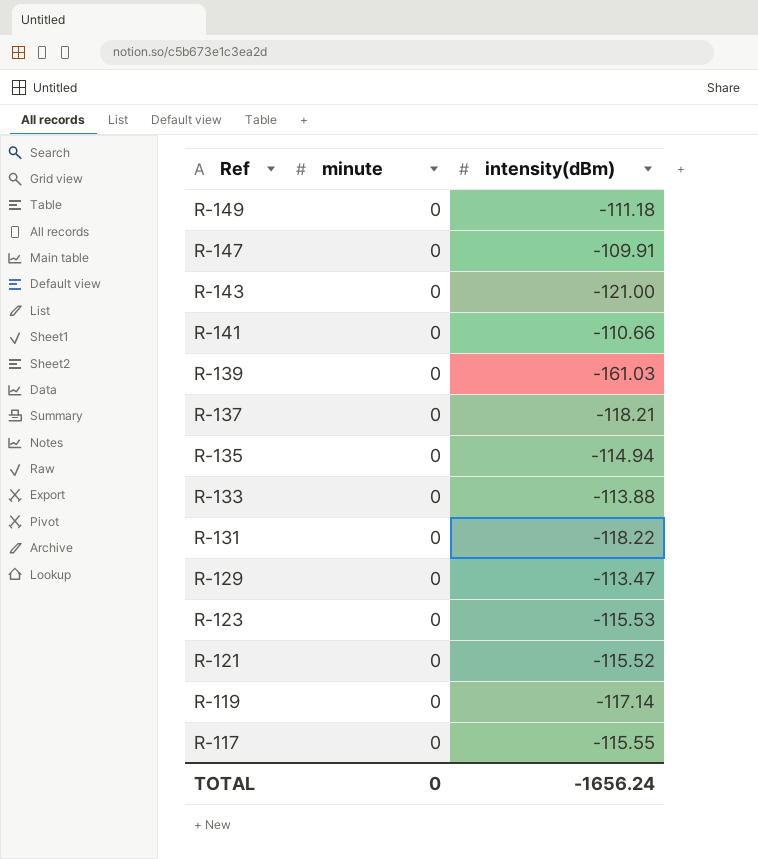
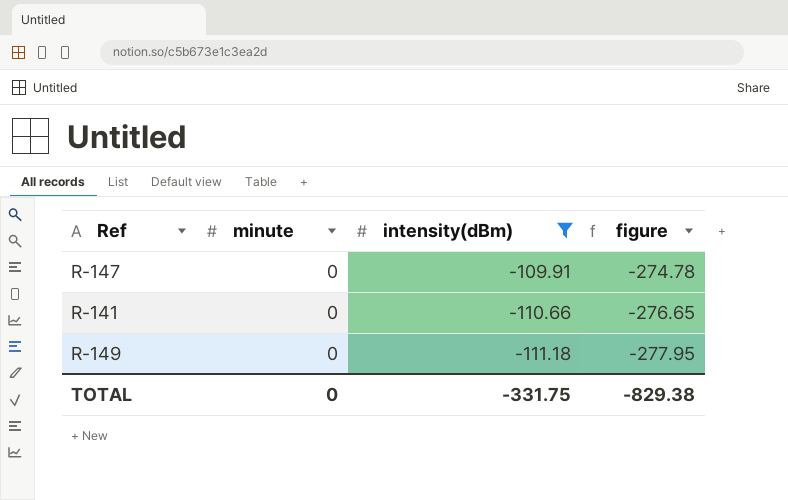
filter: none -> intensity(dBm) >= -111.18
row order: Ref descending -> intensity(dBm) descending
column figure | formula: none -> [intensity(dBm)] * 2.5
TOTAL | intensity(dBm): -1656.24 -> -331.75

